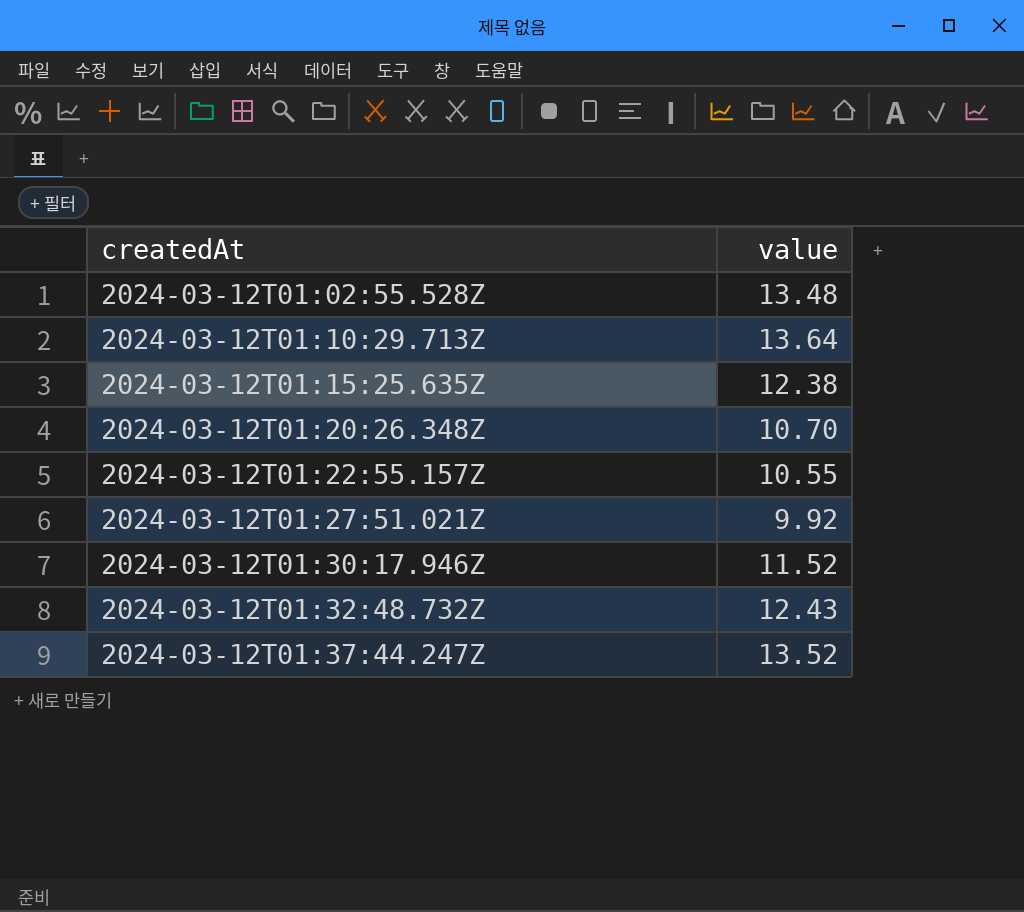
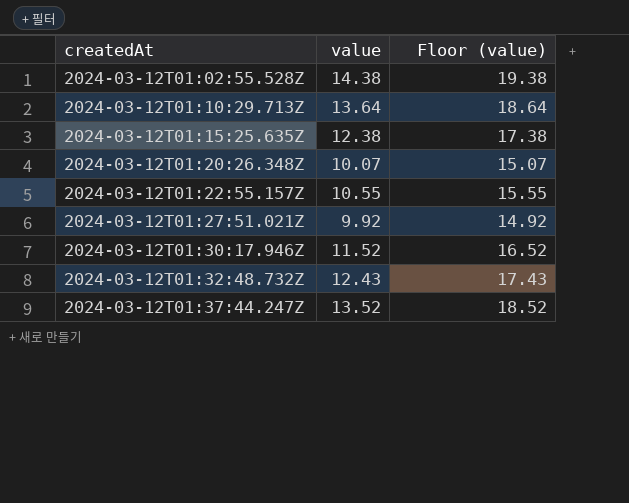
column Floor (value) | formula: none -> [value] + 5
2024-03-12T01:02:55.528Z | value: 13.48 -> 14.38
2024-03-12T01:20:26.348Z | value: 10.70 -> 10.07

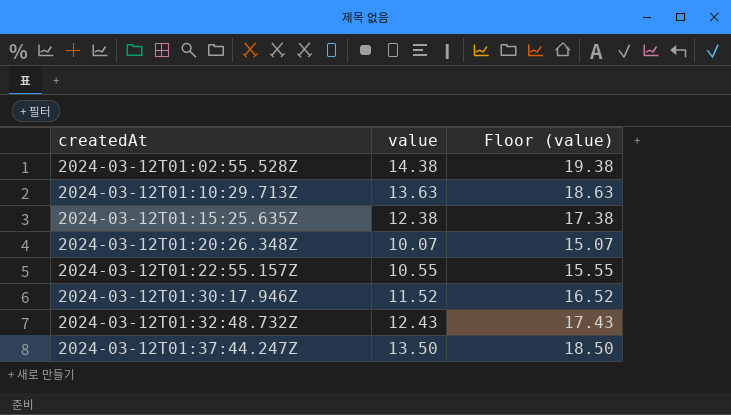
row 2024-03-12T01:27:51.021Z: 9.92 | 14.92 -> none
2024-03-12T01:10:29.713Z | value: 13.64 -> 13.63
2024-03-12T01:10:29.713Z | Floor (value): 18.64 -> 18.63
2024-03-12T01:37:44.247Z | value: 13.52 -> 13.50
2024-03-12T01:37:44.247Z | Floor (value): 18.52 -> 18.50

